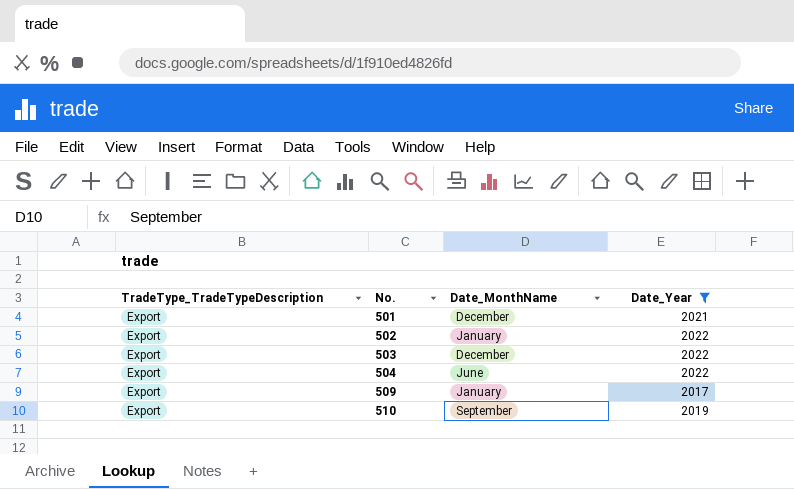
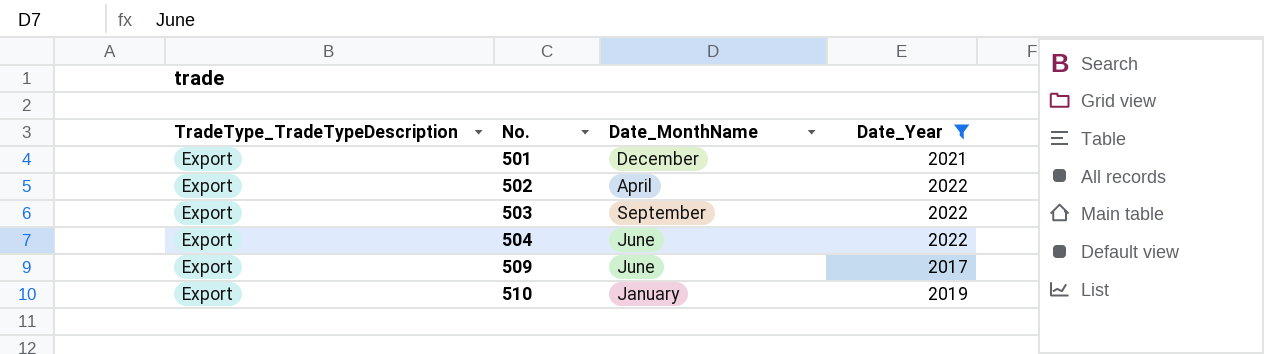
502 | Date_MonthName: January -> April
503 | Date_MonthName: December -> September
509 | Date_MonthName: January -> June
510 | Date_MonthName: September -> January

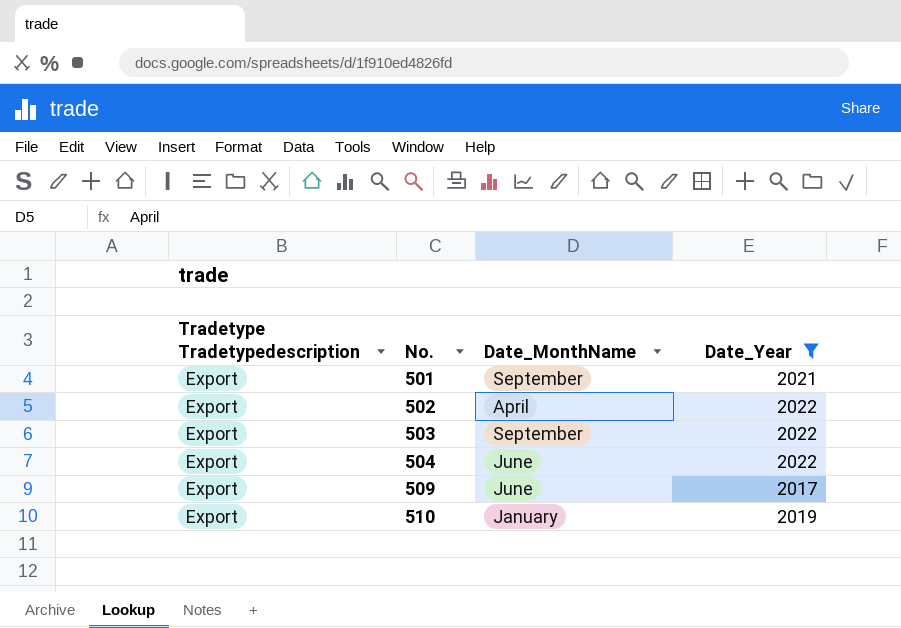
column name: TradeType_TradeTypeDescription -> Tradetype Tradetypedescription
501 | Date_MonthName: December -> September

